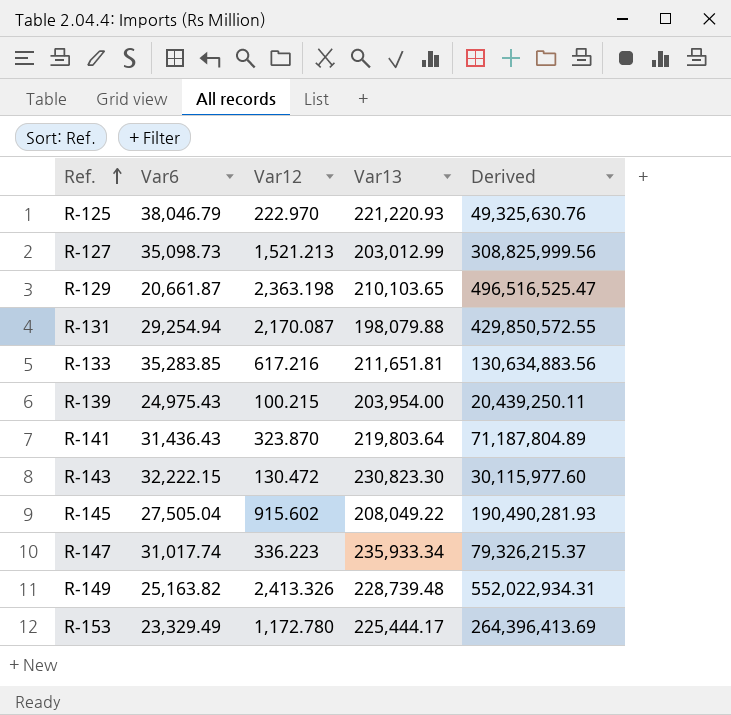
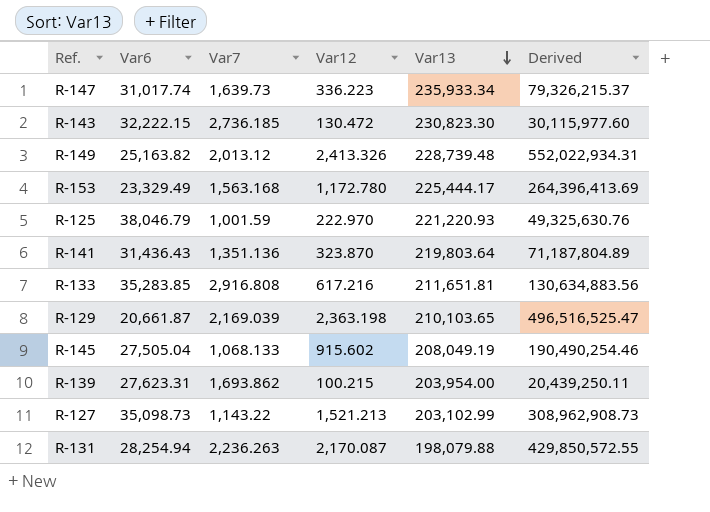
row order: Ref. ascending -> Var13 descending
column Var7 | position: none -> 3
R-145 | Var13: 208,049.22 -> 208,049.19
R-145 | Derived: 190,490,281.93 -> 190,490,254.46
R-139 | Var6: 24,975.43 -> 27,623.31
R-127 | Var13: 203,012.99 -> 203,102.99
R-127 | Derived: 308,825,999.56 -> 308,962,908.73
R-131 | Var6: 29,254.94 -> 28,254.94

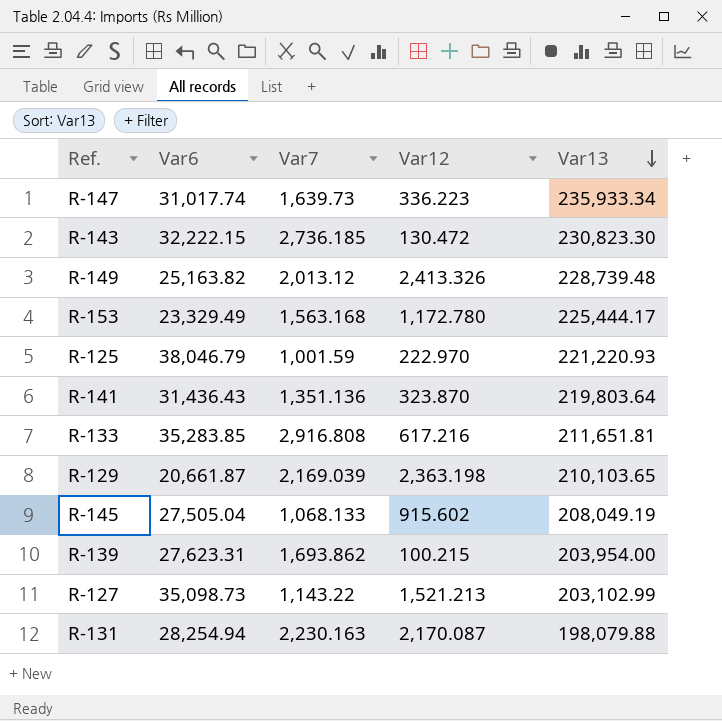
column Derived | formula: [Var12] * [Var13] -> none
R-131 | Var7: 2,236.263 -> 2,230.163

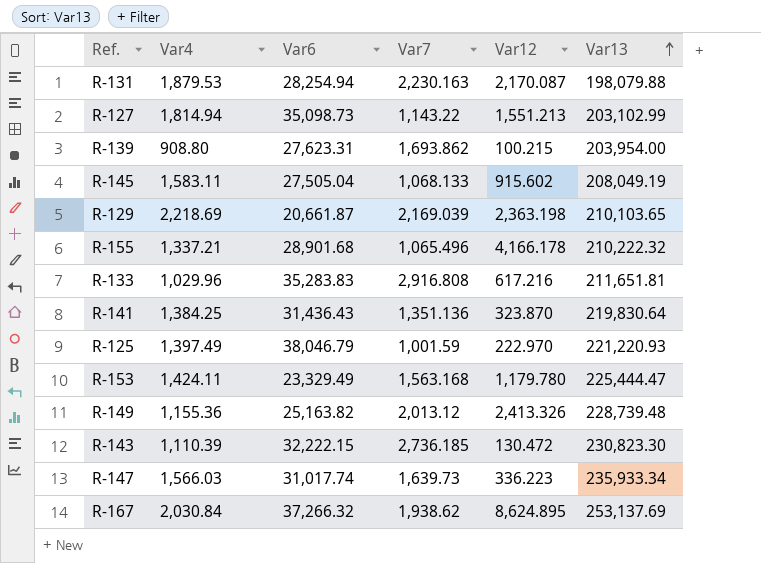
row order: Var13 descending -> Var13 ascending
column Var4 | position: none -> 2
R-127 | Var12: 1,521.213 -> 1,551.213
row R-155: none -> 1,337.21 | 28,901.68 | 1,065.496 | 4,166.178 | 210,222.32
R-133 | Var6: 35,283.85 -> 35,283.83
R-141 | Var13: 219,803.64 -> 219,830.64
R-153 | Var12: 1,172.780 -> 1,179.780
R-153 | Var13: 225,444.17 -> 225,444.47
row R-167: none -> 2,030.84 | 37,266.32 | 1,938.62 | 8,624.895 | 253,137.69

